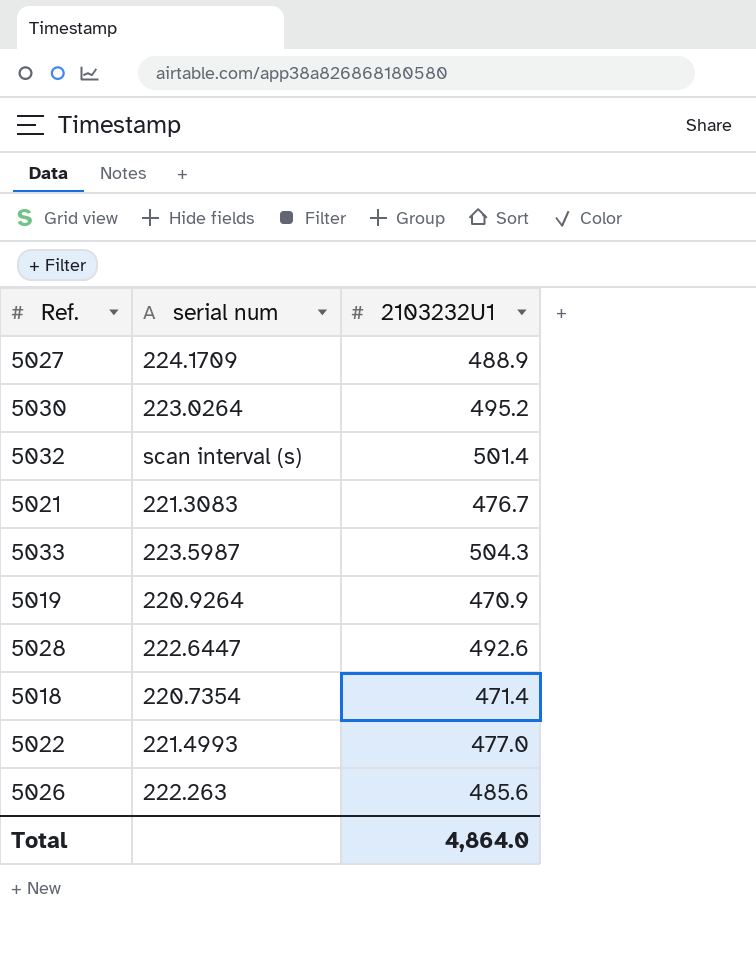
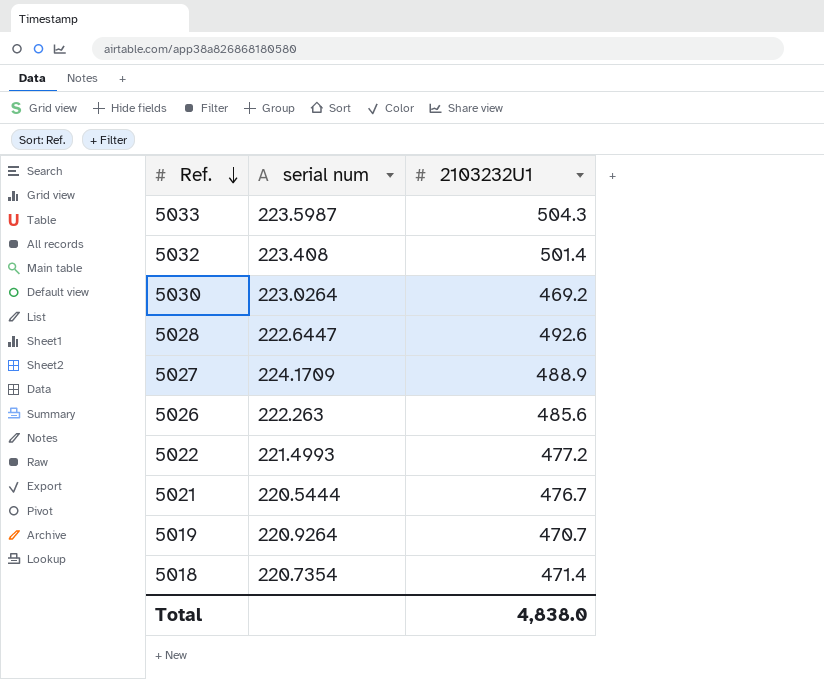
row order: none -> Ref. descending
5032 | serial num: scan interval (s) -> 223.408
5030 | 2103232U1: 495.2 -> 469.2
5022 | 2103232U1: 477.0 -> 477.2
5021 | serial num: 221.3083 -> 220.5444
5019 | 2103232U1: 470.9 -> 470.7
Total | 2103232U1: 4,864.0 -> 4,838.0

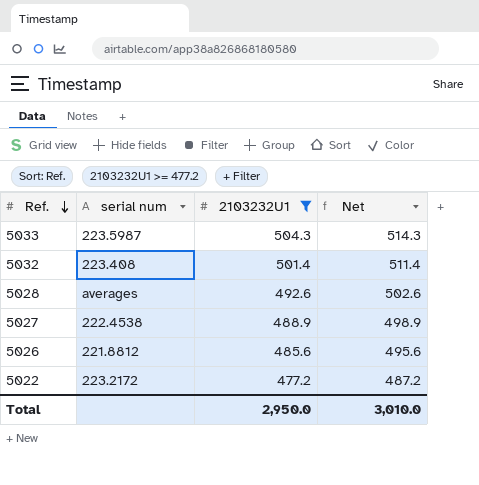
filter: none -> 2103232U1 >= 477.2
column Net | formula: none -> [2103232U1] + 10
5028 | serial num: 222.6447 -> averages
5027 | serial num: 224.1709 -> 222.4538
5026 | serial num: 222.263 -> 221.8812
5022 | serial num: 221.4993 -> 223.2172
Total | 2103232U1: 4,838.0 -> 2,950.0

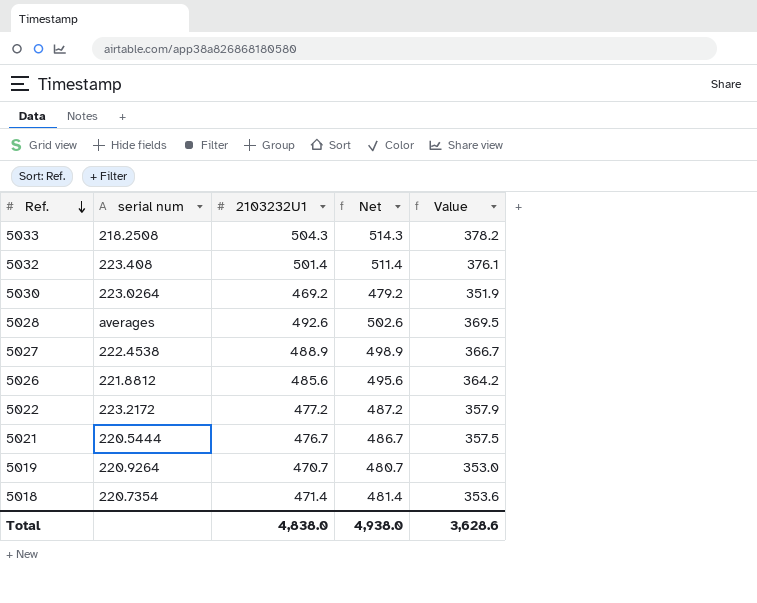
filter: 2103232U1 >= 477.2 -> none
column Value | formula: none -> [2103232U1] * 0.75
5033 | serial num: 223.5987 -> 218.2508
Total | 2103232U1: 2,950.0 -> 4,838.0
Total | Net: 3,010.0 -> 4,938.0

